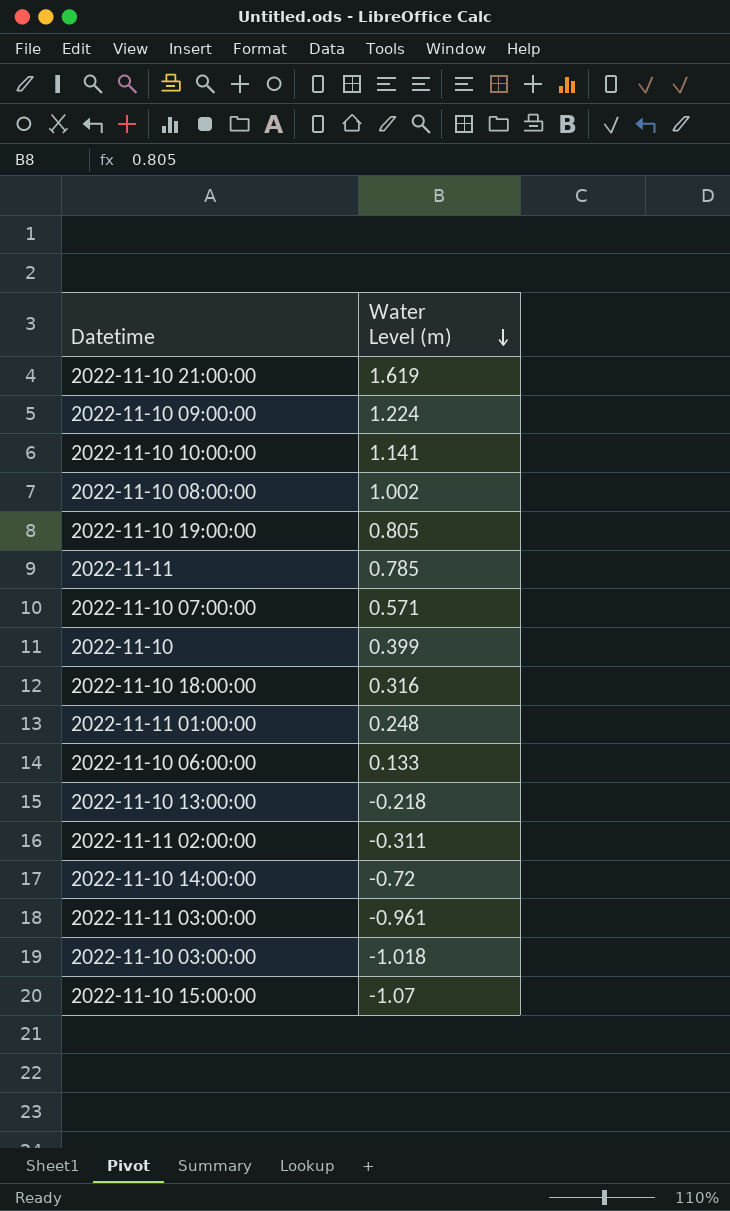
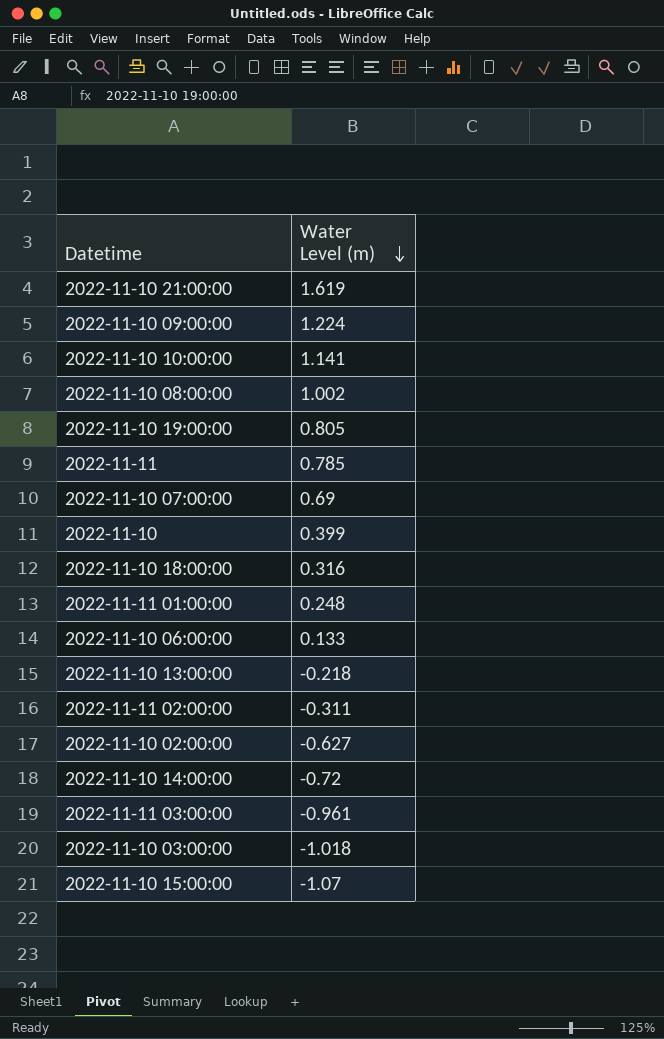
2022-11-10 07:00:00 | Water Level (m): 0.571 -> 0.69
row 2022-11-10 02:00:00: none -> -0.627

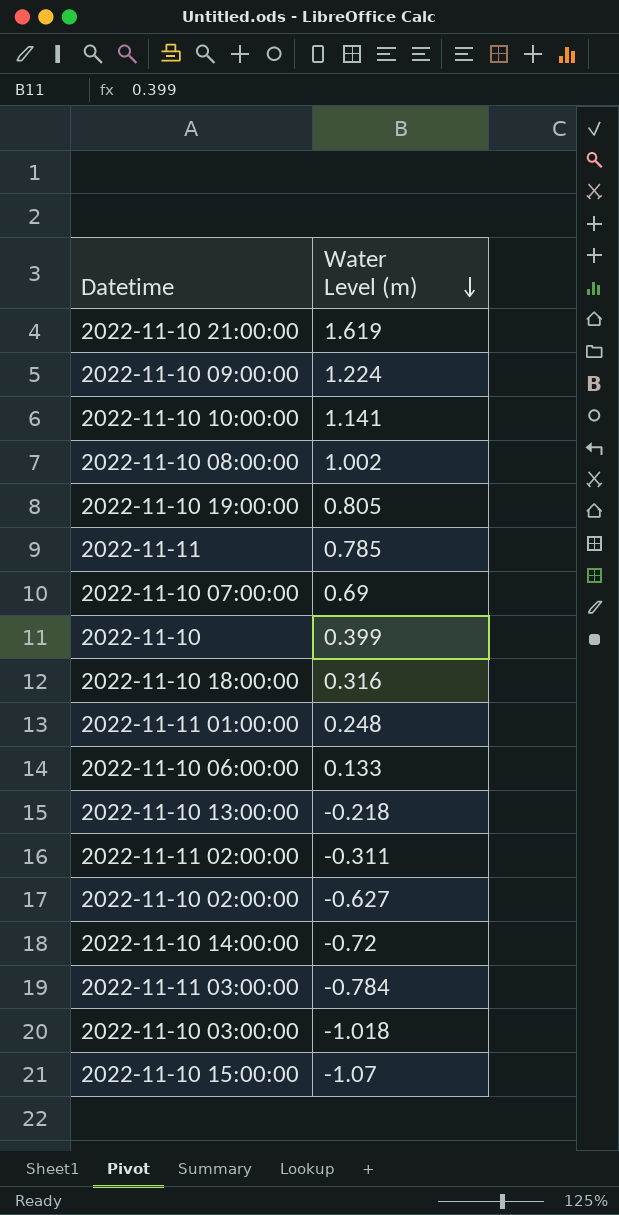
2022-11-11 03:00:00 | Water Level (m): -0.961 -> -0.784

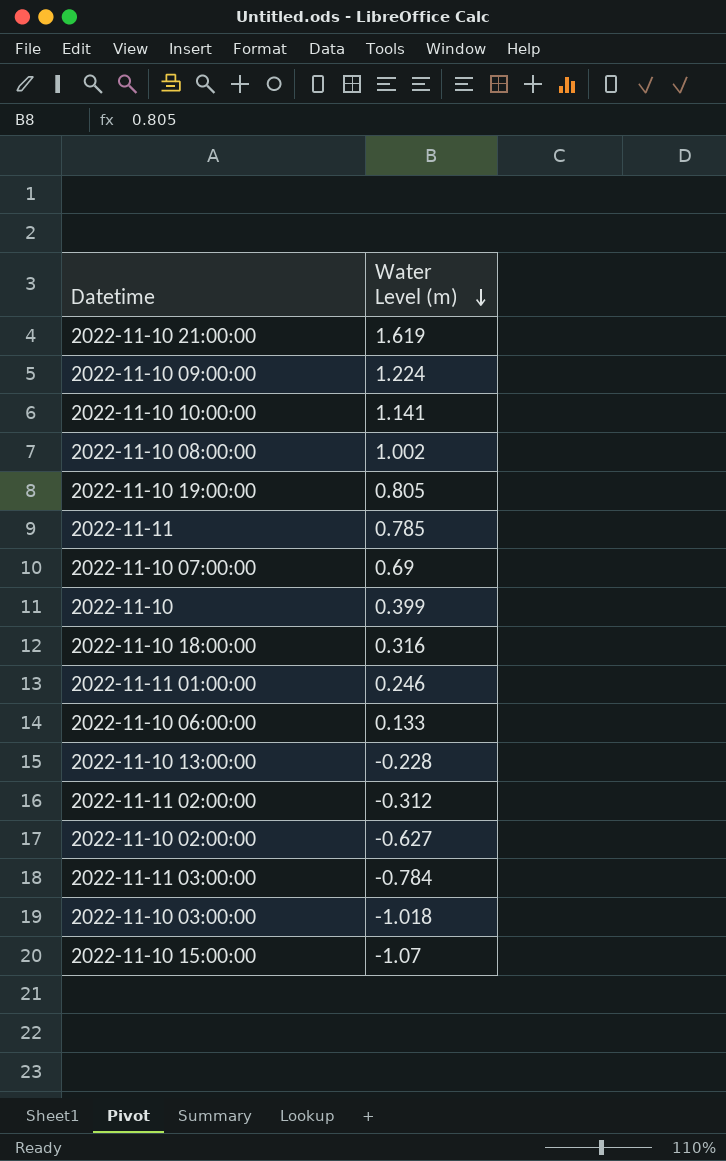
row 2022-11-10 14:00:00: -0.72 -> none
2022-11-11 01:00:00 | Water Level (m): 0.248 -> 0.246
2022-11-10 13:00:00 | Water Level (m): -0.218 -> -0.228
2022-11-11 02:00:00 | Water Level (m): -0.311 -> -0.312

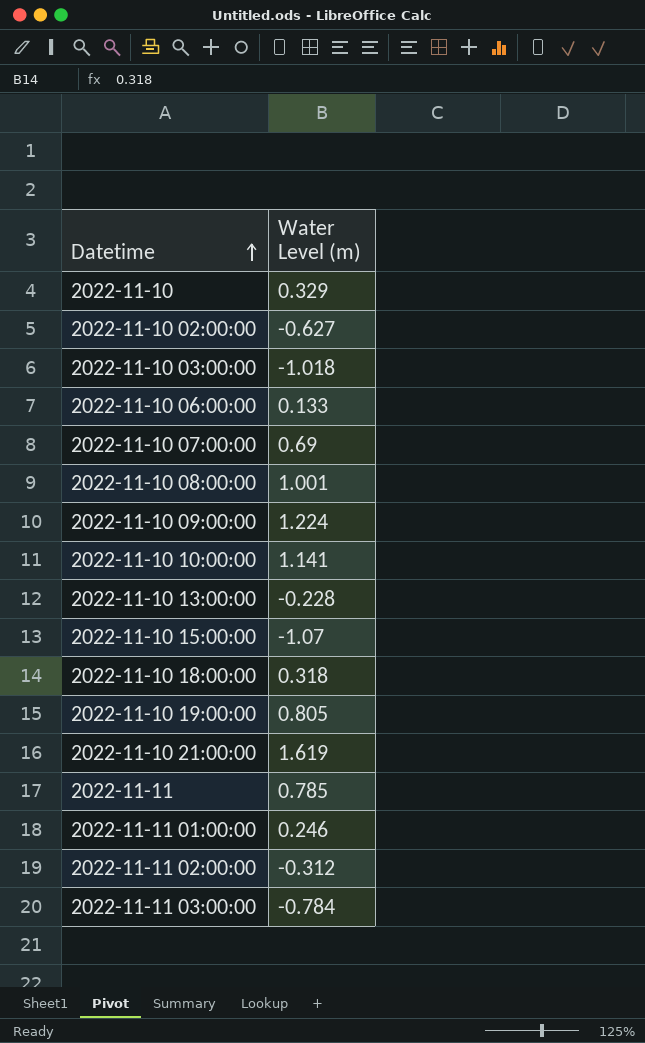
row order: Water Level (m) descending -> Datetime ascending
2022-11-10 | Water Level (m): 0.399 -> 0.329
2022-11-10 08:00:00 | Water Level (m): 1.002 -> 1.001
2022-11-10 18:00:00 | Water Level (m): 0.316 -> 0.318

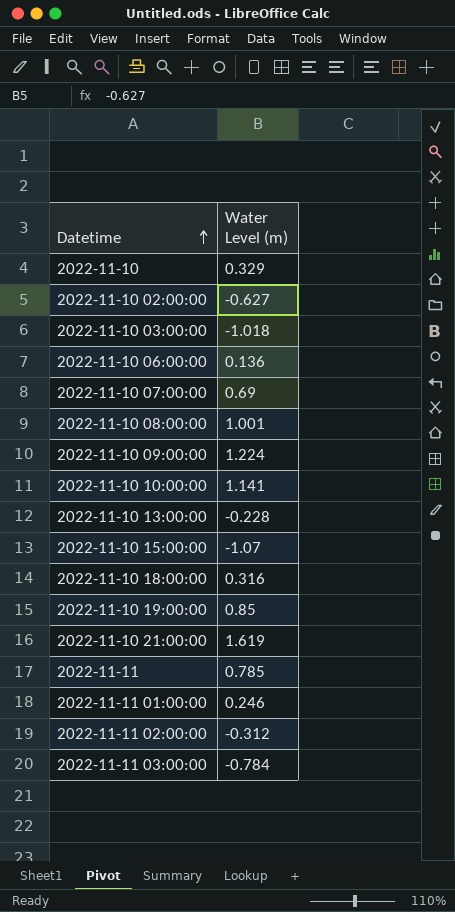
2022-11-10 06:00:00 | Water Level (m): 0.133 -> 0.136
2022-11-10 18:00:00 | Water Level (m): 0.318 -> 0.316
2022-11-10 19:00:00 | Water Level (m): 0.805 -> 0.85

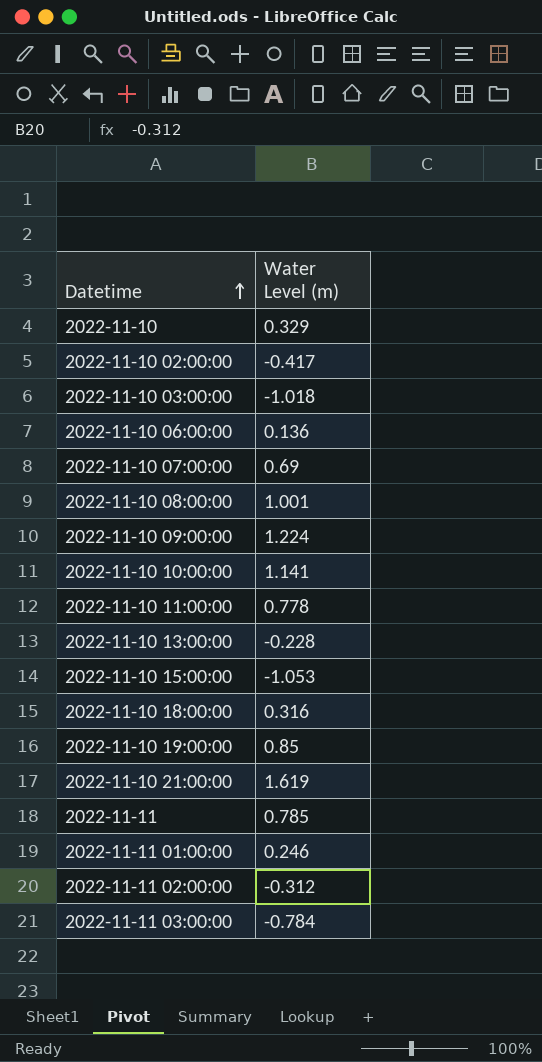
2022-11-10 02:00:00 | Water Level (m): -0.627 -> -0.417
row 2022-11-10 11:00:00: none -> 0.778
2022-11-10 15:00:00 | Water Level (m): -1.07 -> -1.053

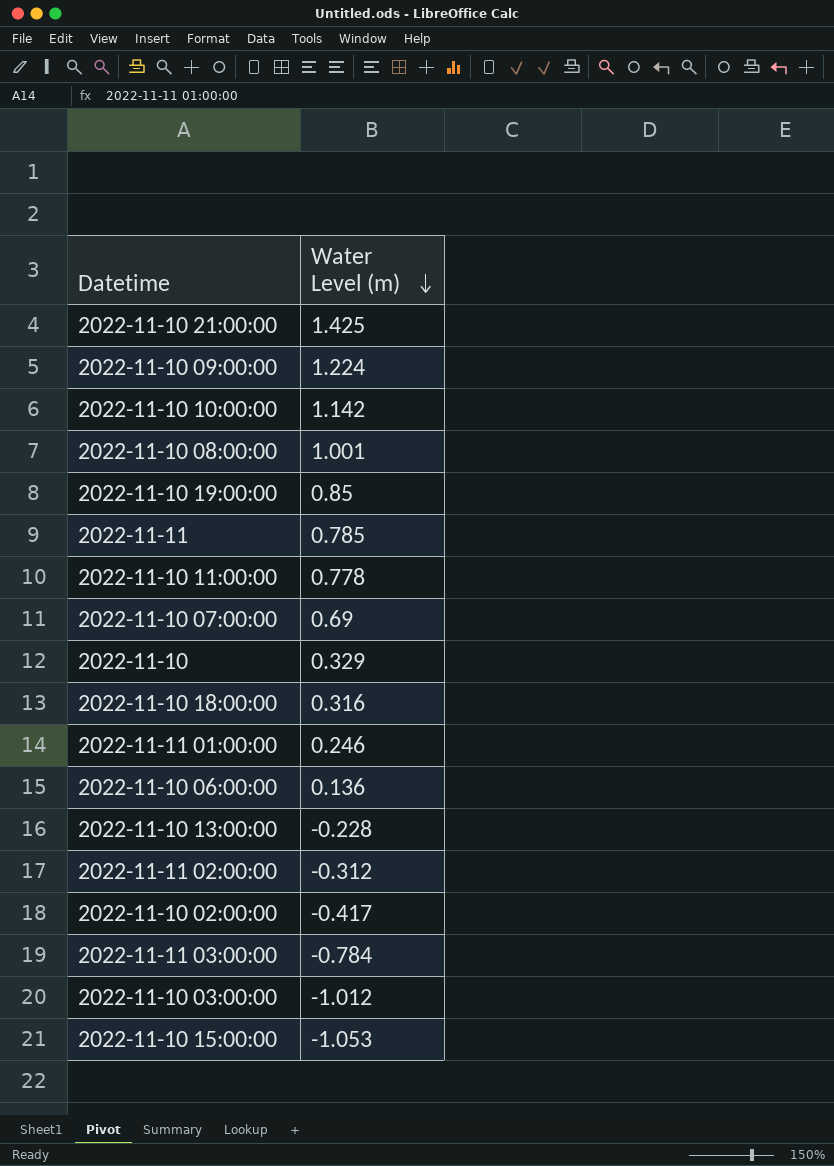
row order: Datetime ascending -> Water Level (m) descending
2022-11-10 21:00:00 | Water Level (m): 1.619 -> 1.425
2022-11-10 10:00:00 | Water Level (m): 1.141 -> 1.142
2022-11-10 03:00:00 | Water Level (m): -1.018 -> -1.012

